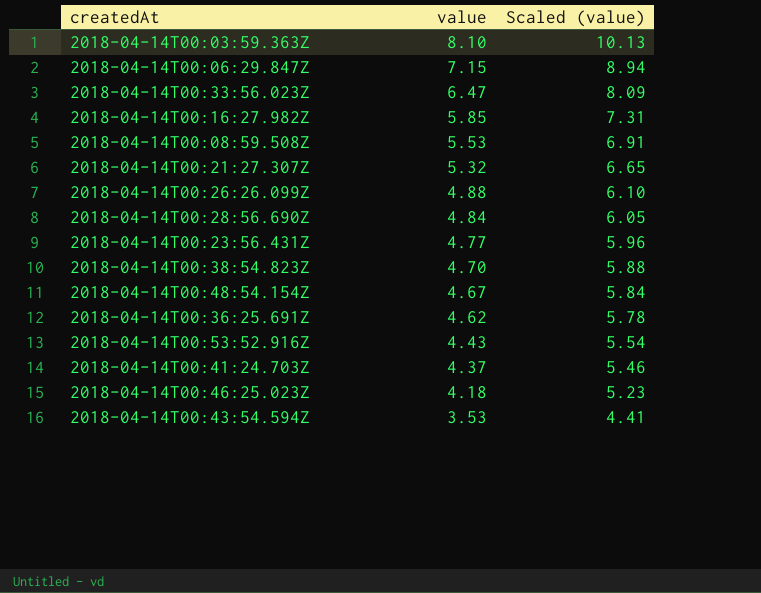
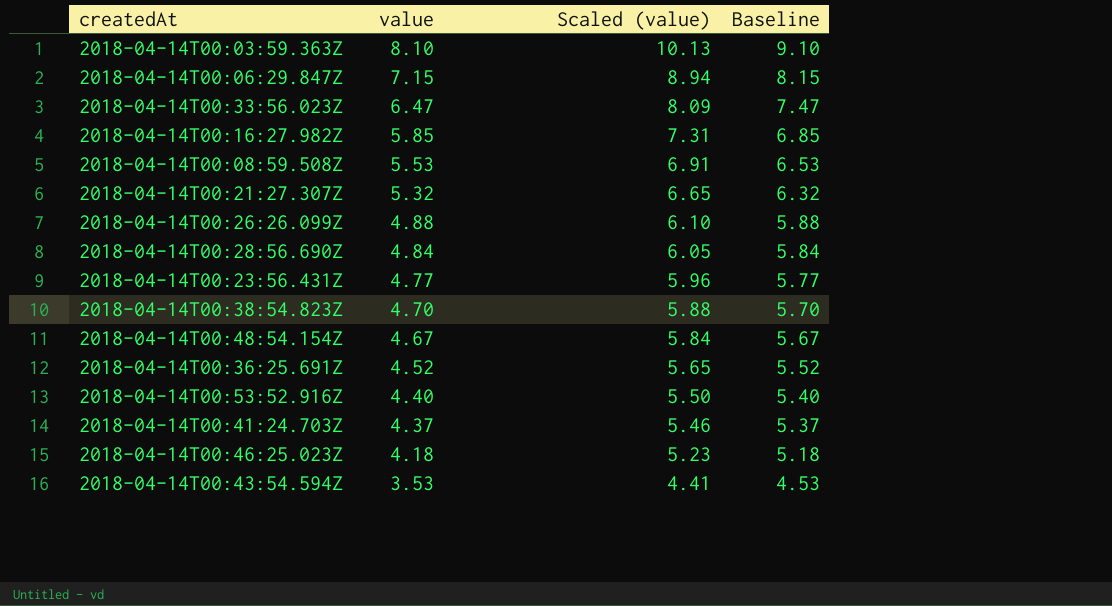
column Baseline | formula: none -> [value] + 1
2018-04-14T00:36:25.691Z | value: 4.62 -> 4.52
2018-04-14T00:36:25.691Z | Scaled (value): 5.78 -> 5.65
2018-04-14T00:53:52.916Z | value: 4.43 -> 4.40
2018-04-14T00:53:52.916Z | Scaled (value): 5.54 -> 5.50

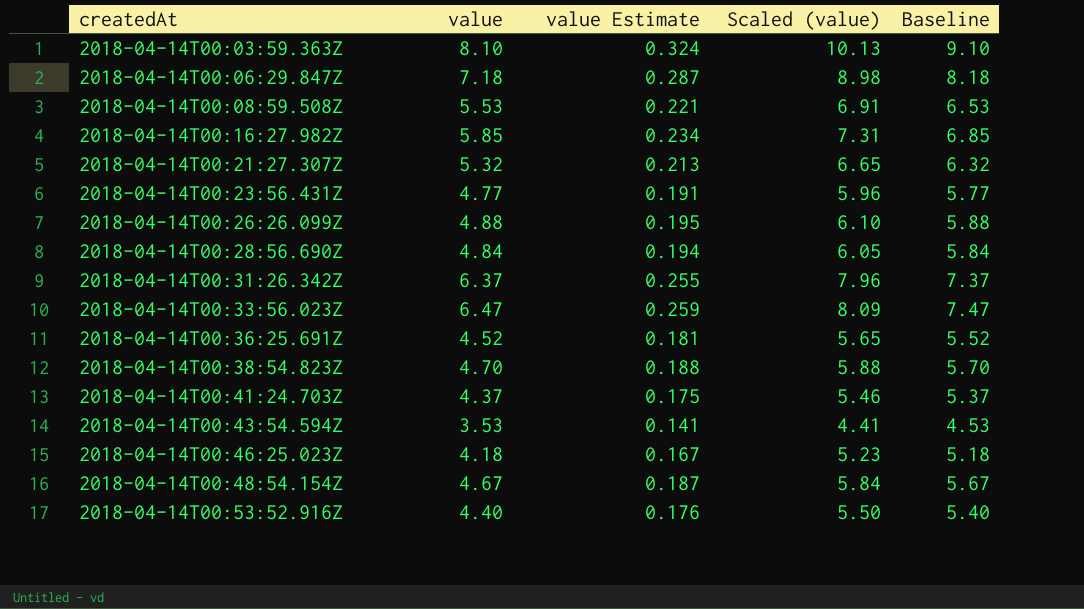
row order: value descending -> createdAt ascending
column value Estimate | formula: none -> [value] * 0.04
2018-04-14T00:06:29.847Z | value: 7.15 -> 7.18
2018-04-14T00:06:29.847Z | Scaled (value): 8.94 -> 8.98
2018-04-14T00:06:29.847Z | Baseline: 8.15 -> 8.18
row 2018-04-14T00:31:26.342Z: none -> 6.37 | 0.255 | 7.96 | 7.37

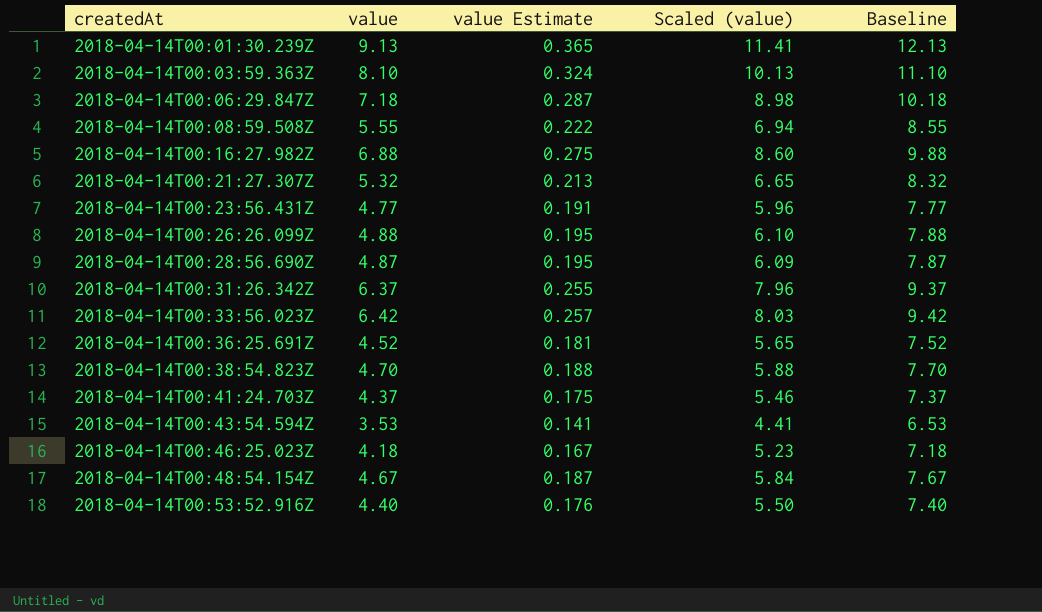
column Baseline | formula: [value] + 1 -> [value] + 3
row 2018-04-14T00:01:30.239Z: none -> 9.13 | 0.365 | 11.41 | 12.13
2018-04-14T00:08:59.508Z | value: 5.53 -> 5.55
2018-04-14T00:08:59.508Z | value Estimate: 0.221 -> 0.222
2018-04-14T00:08:59.508Z | Scaled (value): 6.91 -> 6.94
2018-04-14T00:16:27.982Z | value: 5.85 -> 6.88
2018-04-14T00:16:27.982Z | value Estimate: 0.234 -> 0.275
2018-04-14T00:16:27.982Z | Scaled (value): 7.31 -> 8.60
2018-04-14T00:28:56.690Z | value: 4.84 -> 4.87
2018-04-14T00:28:56.690Z | value Estimate: 0.194 -> 0.195
2018-04-14T00:28:56.690Z | Scaled (value): 6.05 -> 6.09
2018-04-14T00:33:56.023Z | value: 6.47 -> 6.42
2018-04-14T00:33:56.023Z | value Estimate: 0.259 -> 0.257
2018-04-14T00:33:56.023Z | Scaled (value): 8.09 -> 8.03

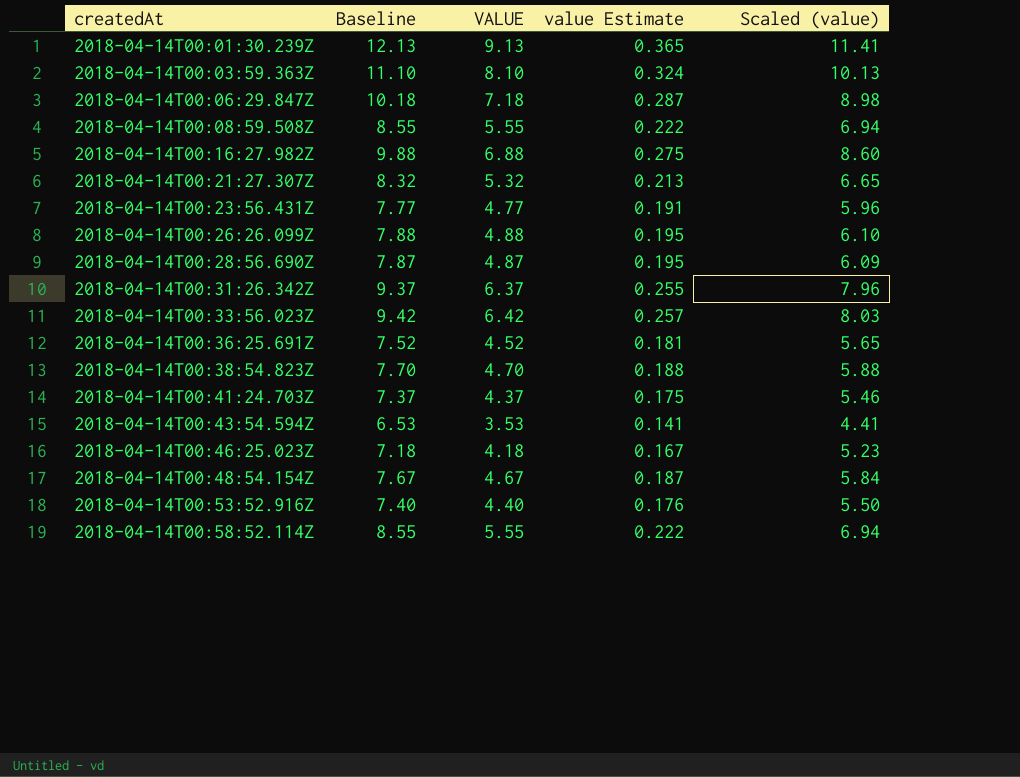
column Baseline | position: 5 -> 2
column name: value -> VALUE
row 2018-04-14T00:58:52.114Z: none -> 8.55 | 5.55 | 0.222 | 6.94

